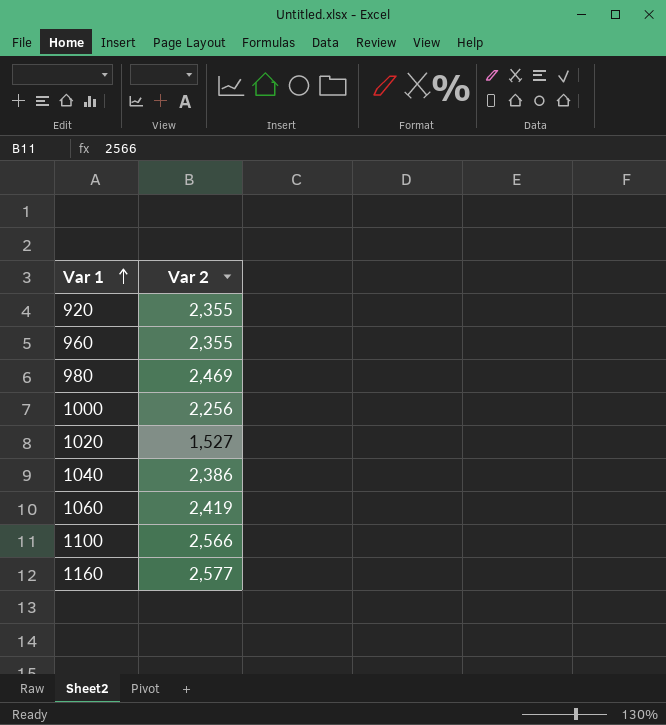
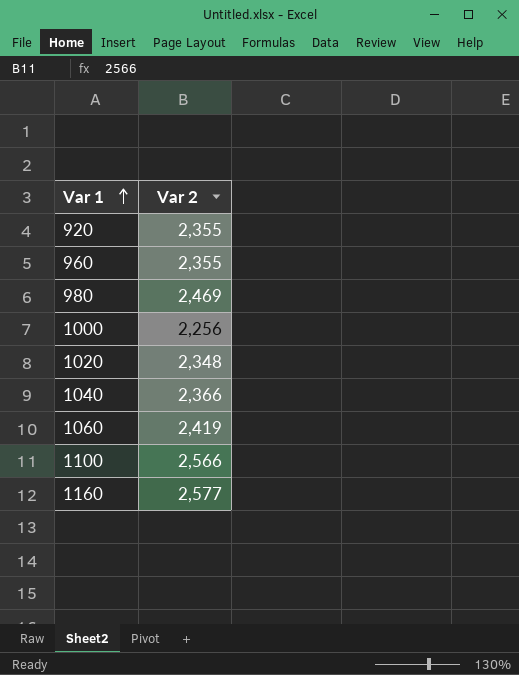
1020 | Var 2: 1,527 -> 2,348
1040 | Var 2: 2,386 -> 2,366

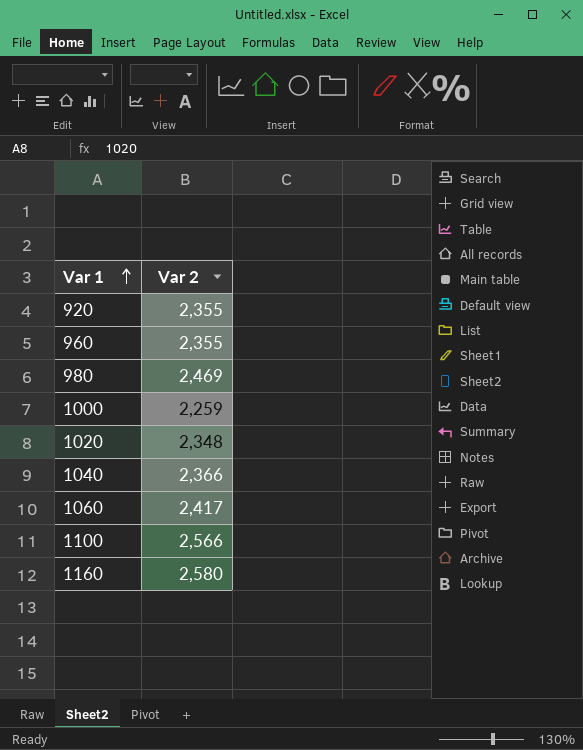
1000 | Var 2: 2,256 -> 2,259
1060 | Var 2: 2,419 -> 2,417
1160 | Var 2: 2,577 -> 2,580

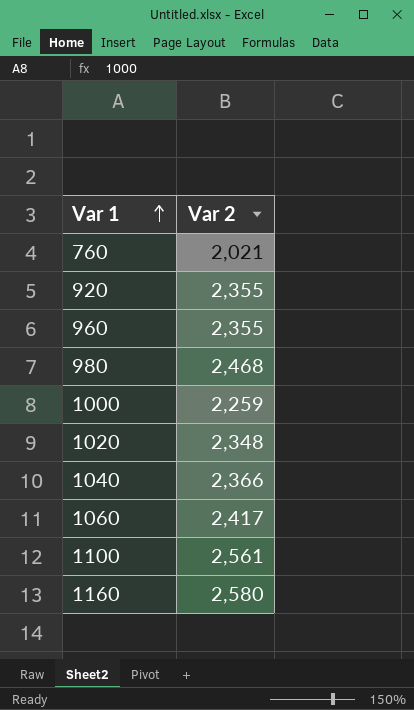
row 760: none -> 2,021
980 | Var 2: 2,469 -> 2,468
1100 | Var 2: 2,566 -> 2,561

